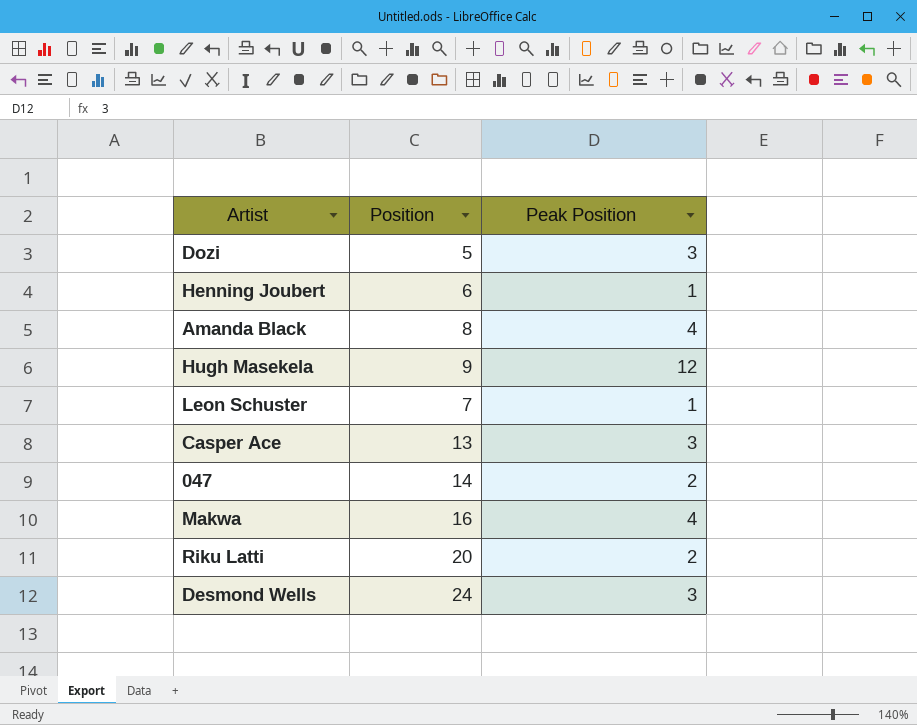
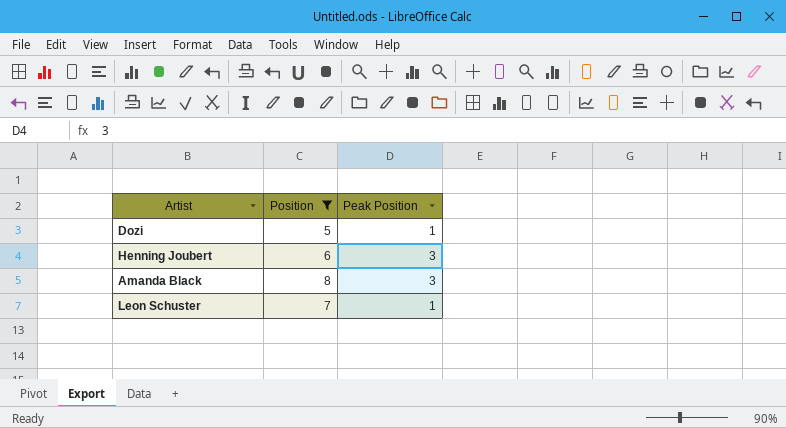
filter: none -> Position <= 8
Dozi | Peak Position: 3 -> 1
Henning Joubert | Peak Position: 1 -> 3
Amanda Black | Peak Position: 4 -> 3

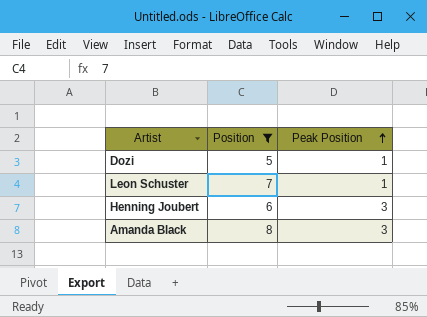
row order: none -> Peak Position ascending

